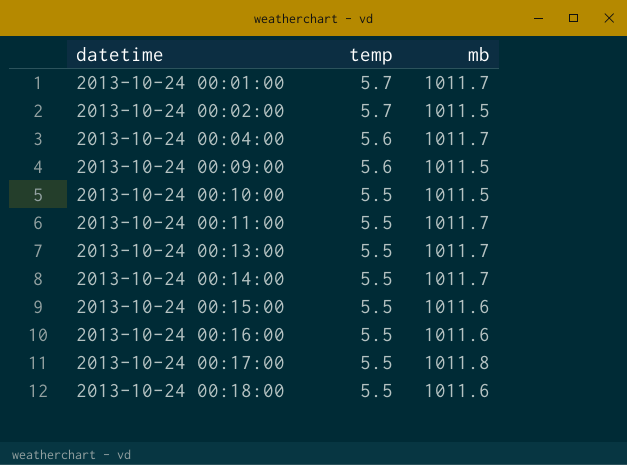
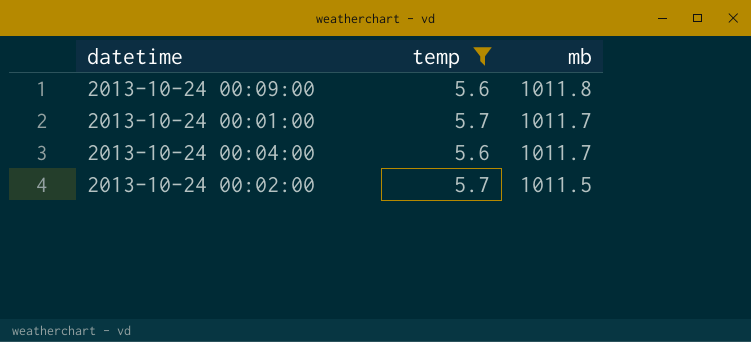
filter: none -> temp != 5.5
row order: datetime ascending -> mb descending
2013-10-24 00:09:00 | mb: 1011.5 -> 1011.8

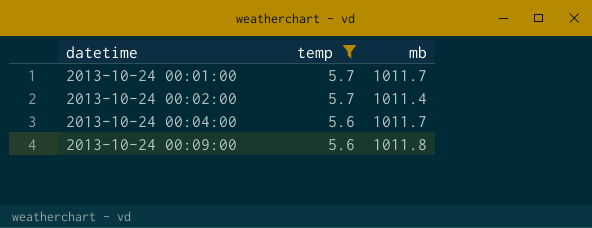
row order: mb descending -> datetime ascending
2013-10-24 00:02:00 | mb: 1011.5 -> 1011.4

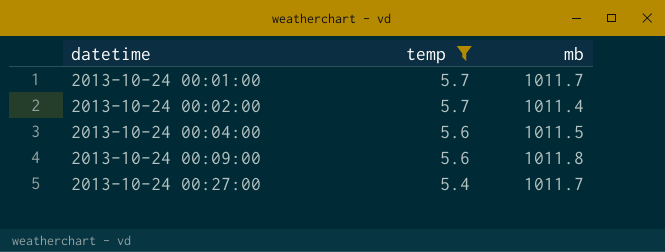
2013-10-24 00:04:00 | mb: 1011.7 -> 1011.5
row 2013-10-24 00:27:00: none -> 5.4 | 1011.7

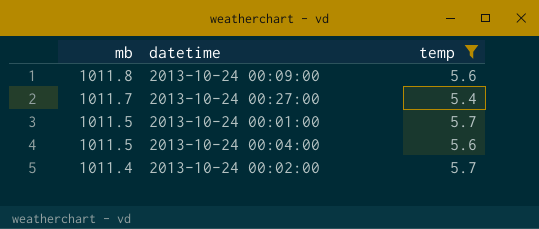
row order: datetime ascending -> mb descending
column mb | position: 3 -> 1
2013-10-24 00:01:00 | mb: 1011.7 -> 1011.5

